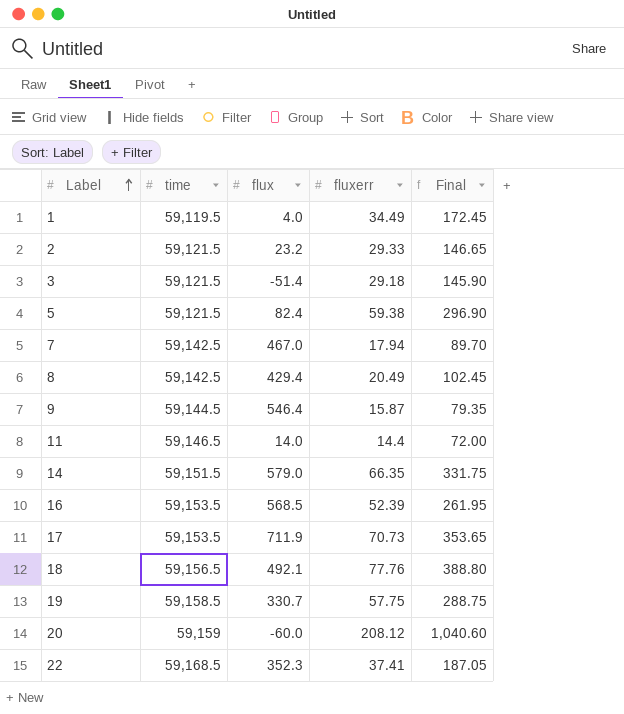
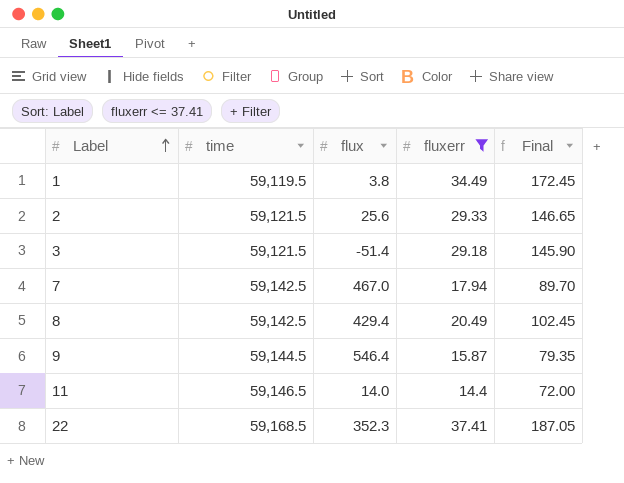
filter: none -> fluxerr <= 37.41
1 | flux: 4.0 -> 3.8
2 | flux: 23.2 -> 25.6

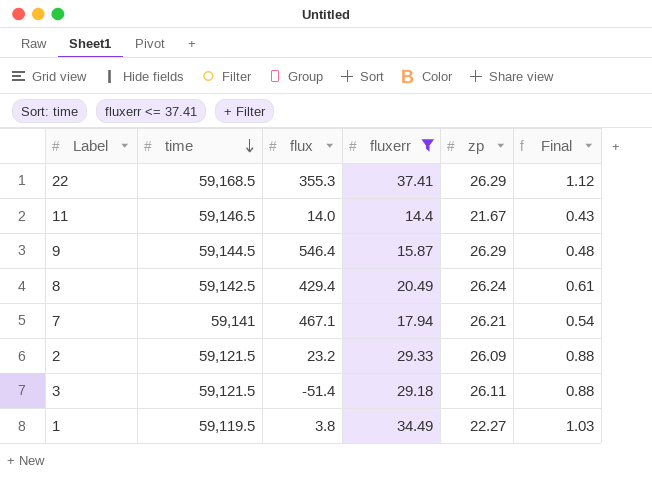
row order: Label ascending -> time descending
column zp | position: none -> 5
column Final | formula: [fluxerr] * 5 -> [fluxerr] * 0.03
22 | flux: 352.3 -> 355.3
7 | time: 59,142.5 -> 59,141
7 | flux: 467.0 -> 467.1
2 | flux: 25.6 -> 23.2

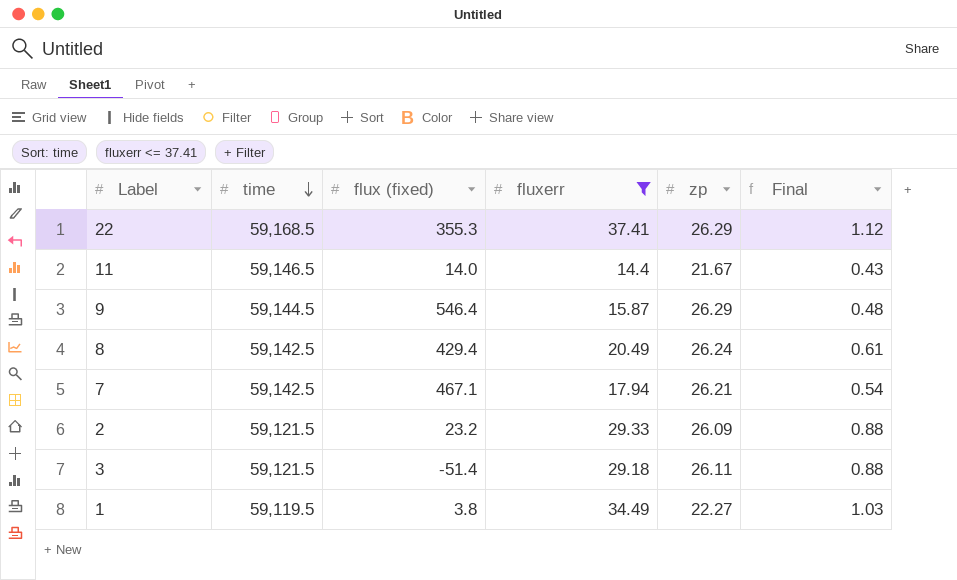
column name: flux -> flux (fixed)
7 | time: 59,141 -> 59,142.5

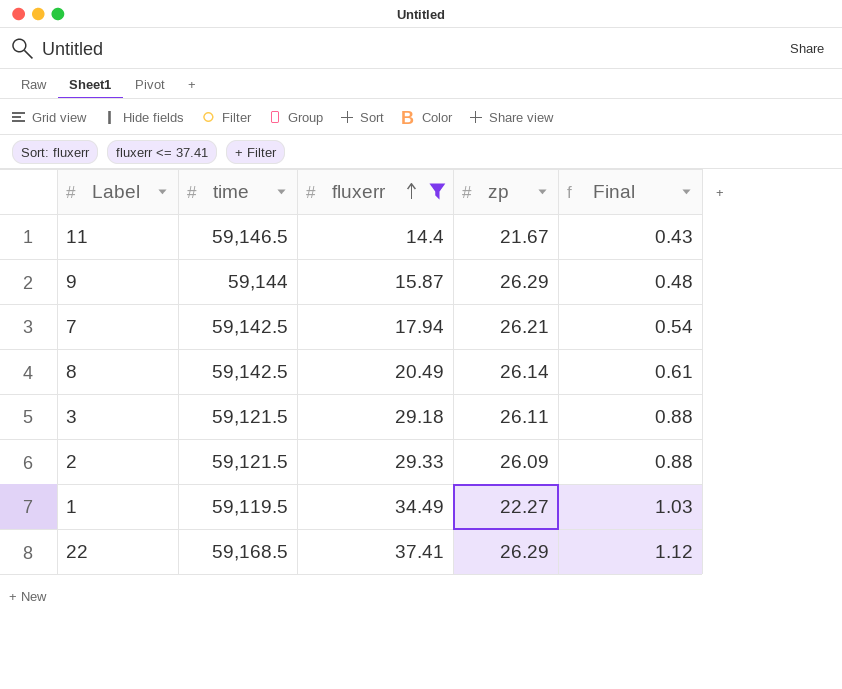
row order: time descending -> fluxerr ascending
column flux (fixed) | position: 3 -> none
9 | time: 59,144.5 -> 59,144
8 | zp: 26.24 -> 26.14

